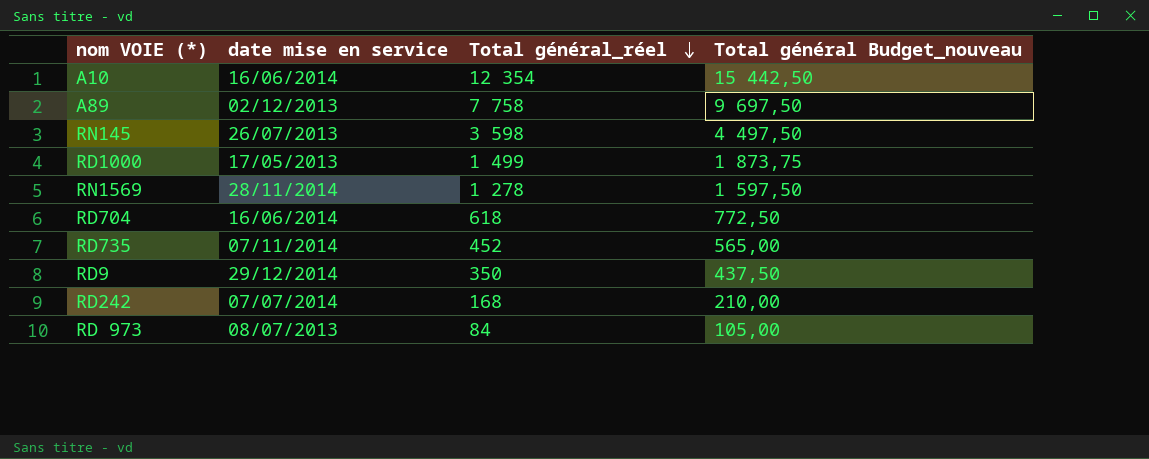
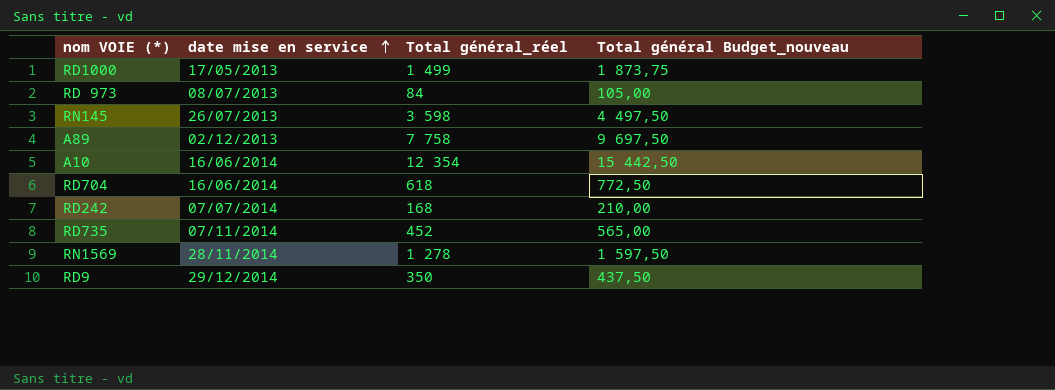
row order: Total général_réel descending -> date mise en service ascending

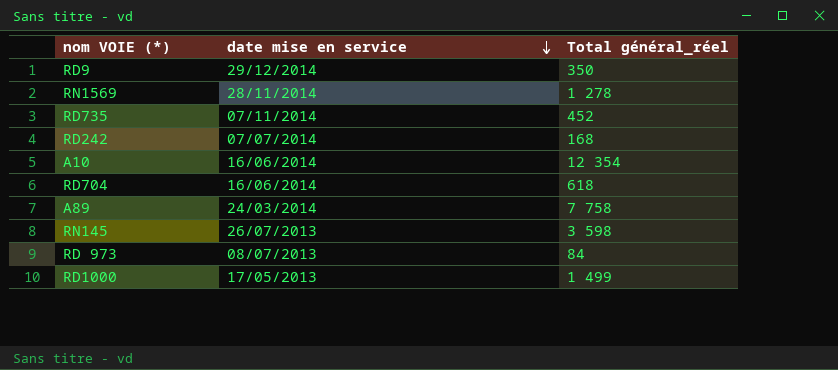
row order: date mise en service ascending -> date mise en service descending
column Total général Budget_nouveau | formula: [Total général_réel] * 1,25 -> none
A89 | date mise en service: 02/12/2013 -> 24/03/2014

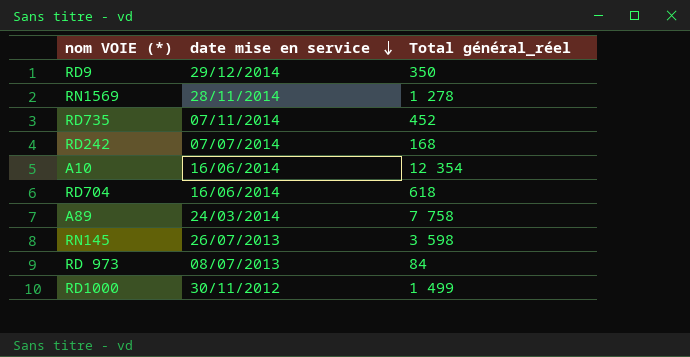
RD1000 | date mise en service: 17/05/2013 -> 30/11/2012

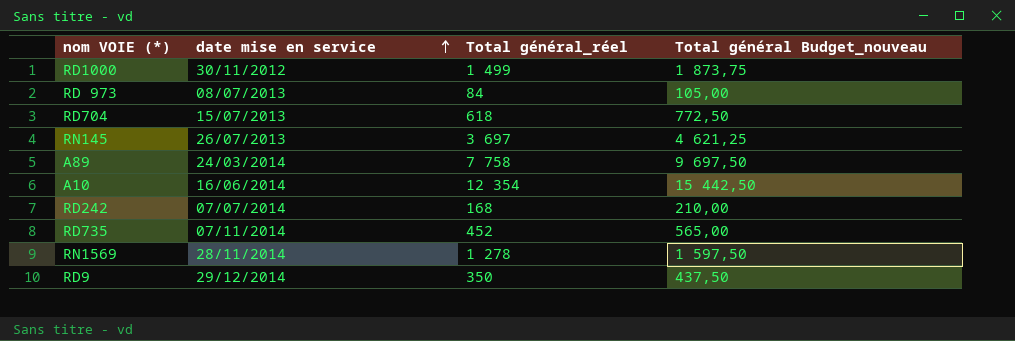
row order: date mise en service descending -> date mise en service ascending
column Total général Budget_nouveau | formula: none -> [Total général_réel] * 1,25
RD704 | date mise en service: 16/06/2014 -> 15/07/2013
RN145 | Total général_réel: 3 598 -> 3 697

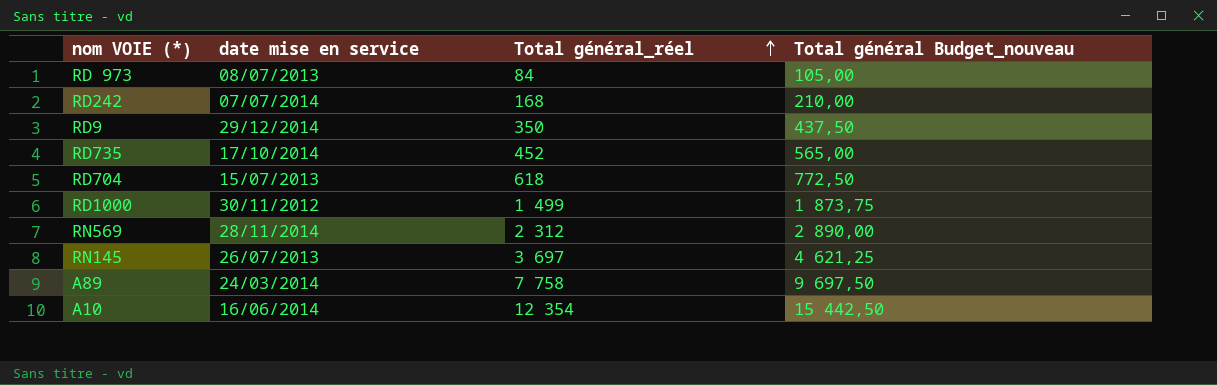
row order: date mise en service ascending -> Total général_réel ascending
row RN1569: 28/11/2014 | 1 278 | 1 597,50 -> none
RD735 | date mise en service: 07/11/2014 -> 17/10/2014
row RN569: none -> 28/11/2014 | 2 312 | 2 890,00

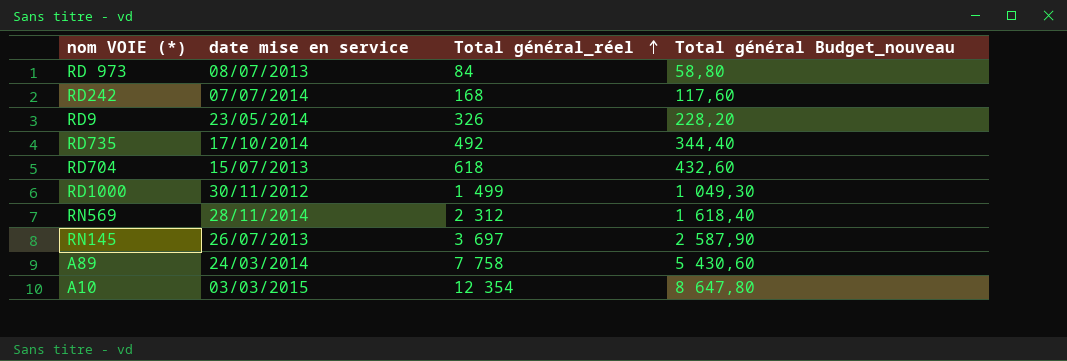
column Total général Budget_nouveau | formula: [Total général_réel] * 1,25 -> [Total général_réel] * 0,7
RD9 | date mise en service: 29/12/2014 -> 23/05/2014
RD9 | Total général_réel: 350 -> 326
RD735 | Total général_réel: 452 -> 492
A10 | date mise en service: 16/06/2014 -> 03/03/2015

